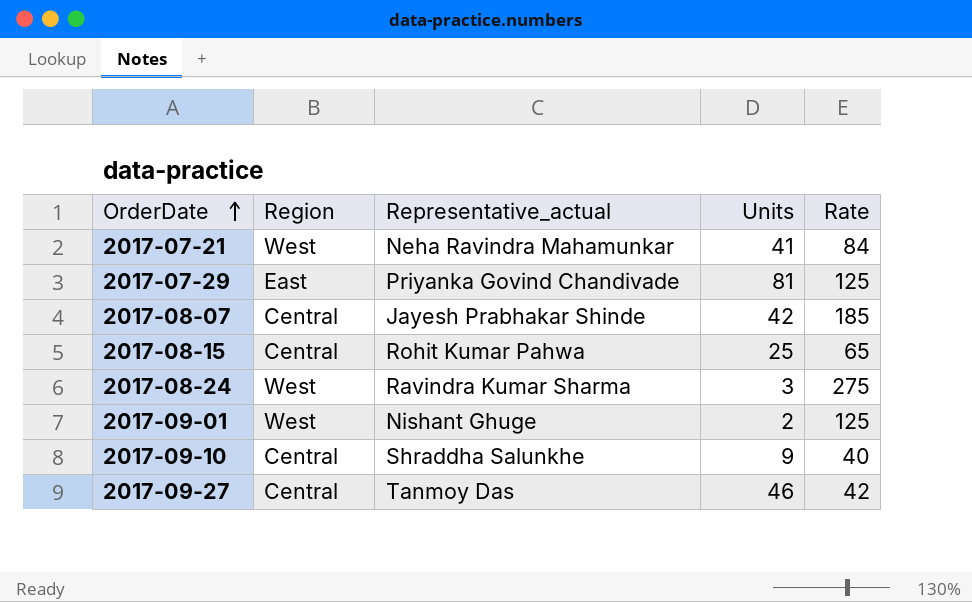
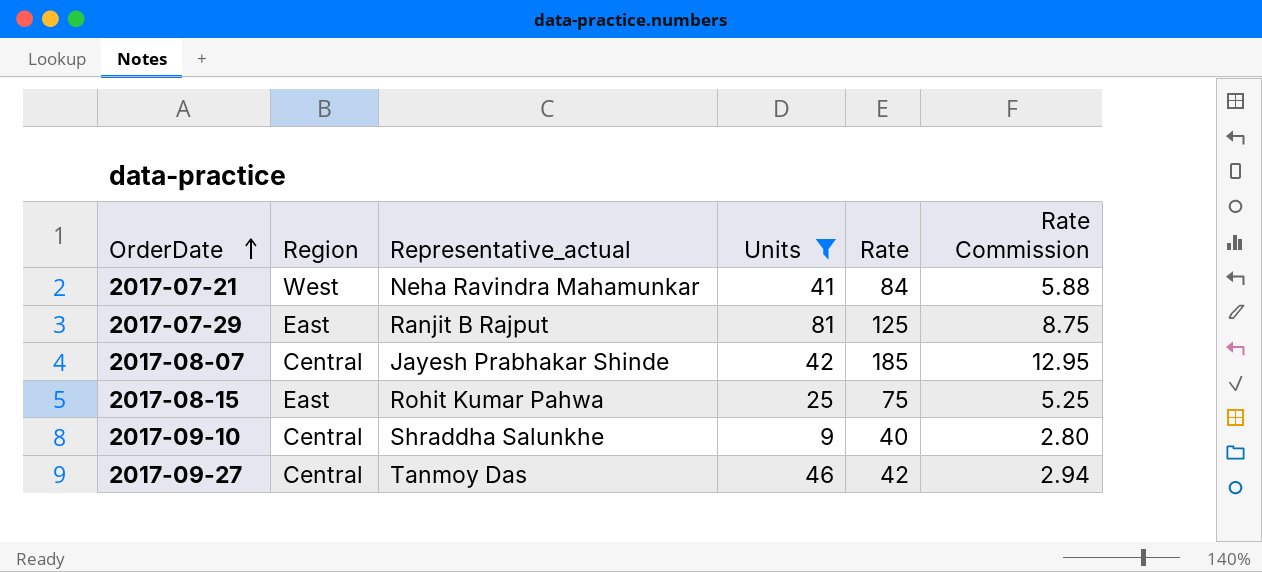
filter: none -> Units >= 9
column Rate Commission | formula: none -> [Rate] * 0.07
2017-07-29 | Representative_actual: Priyanka Govind Chandivade -> Ranjit B Rajput
2017-08-15 | Region: Central -> East
2017-08-15 | Rate: 65 -> 75

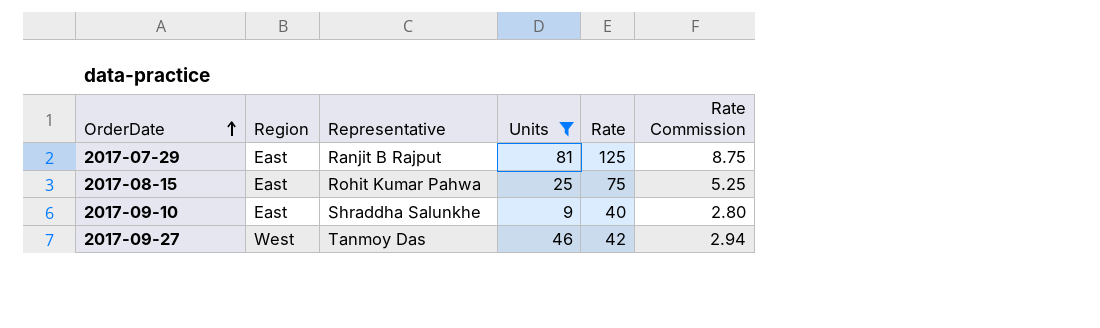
column name: Representative_actual -> Representative
row 2017-07-21: West | Neha Ravindra Mahamunkar | 41 | 84 | 5.88 -> none
row 2017-08-07: Central | Jayesh Prabhakar Shinde | 42 | 185 | 12.95 -> none
2017-09-10 | Region: Central -> East
2017-09-27 | Region: Central -> West

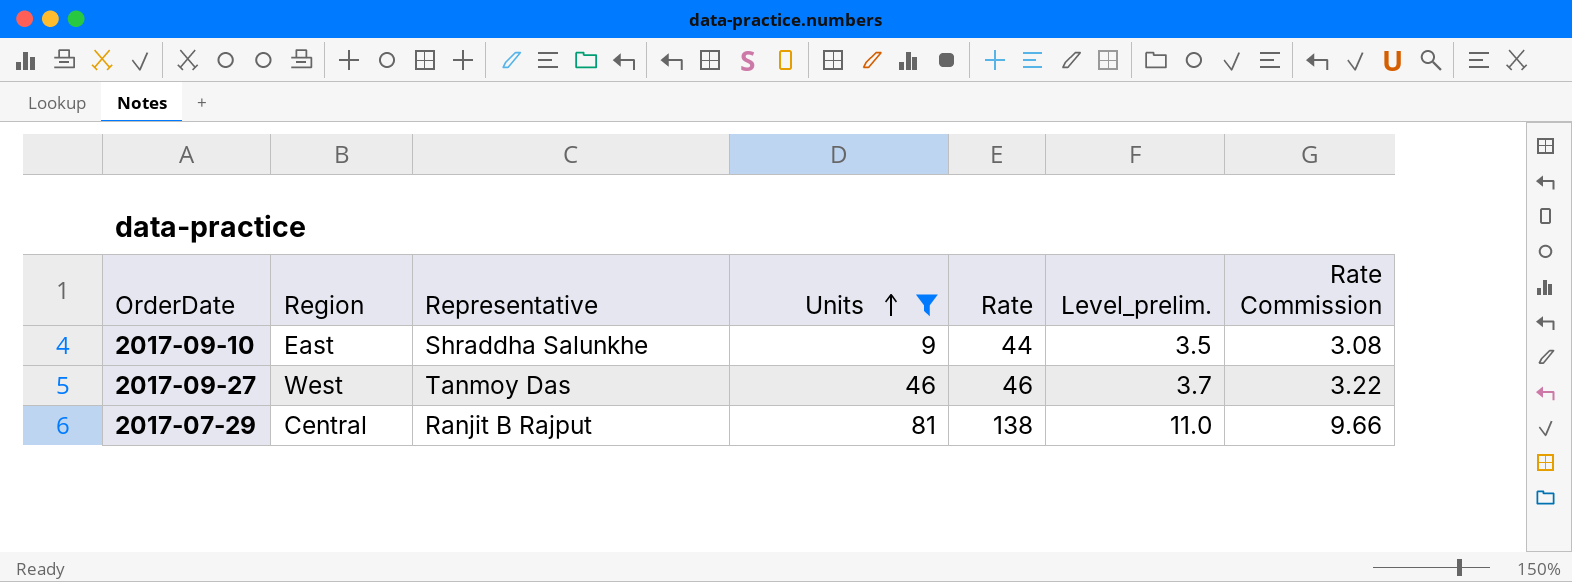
row order: OrderDate ascending -> Units ascending
column Level_prelim. | formula: none -> [Rate] * 0.08
row 2017-08-15: East | Rohit Kumar Pahwa | 25 | 75 | 5.25 -> none
2017-09-10 | Rate: 40 -> 44
2017-09-10 | Rate Commission: 2.80 -> 3.08
2017-09-27 | Rate: 42 -> 46
2017-09-27 | Rate Commission: 2.94 -> 3.22
2017-07-29 | Region: East -> Central
2017-07-29 | Rate: 125 -> 138
2017-07-29 | Rate Commission: 8.75 -> 9.66

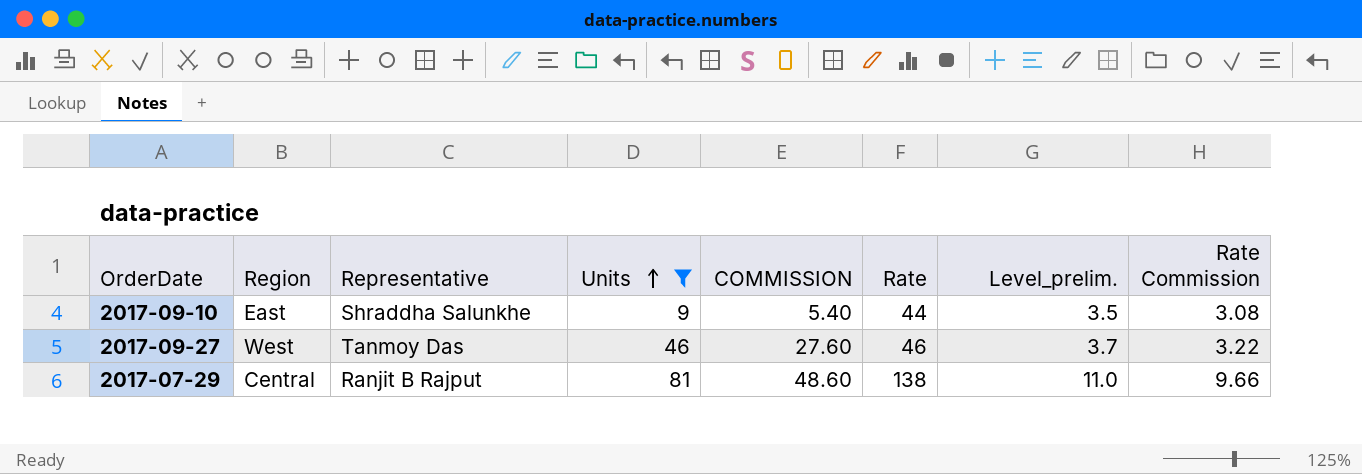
column COMMISSION | formula: none -> [Units] * 0.6

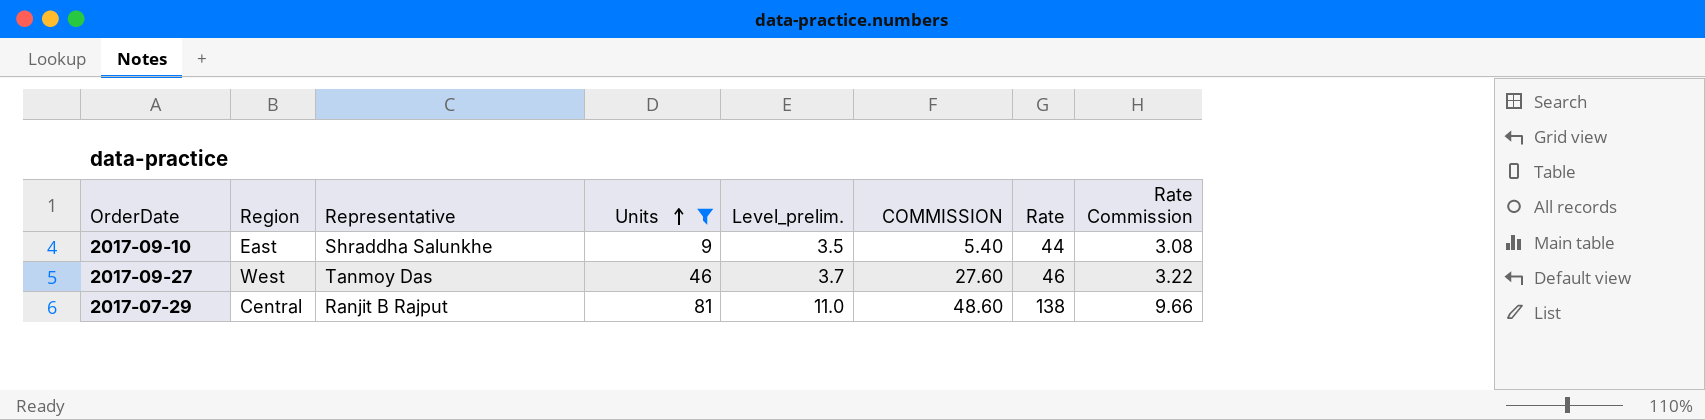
column Level_prelim. | position: 7 -> 5

